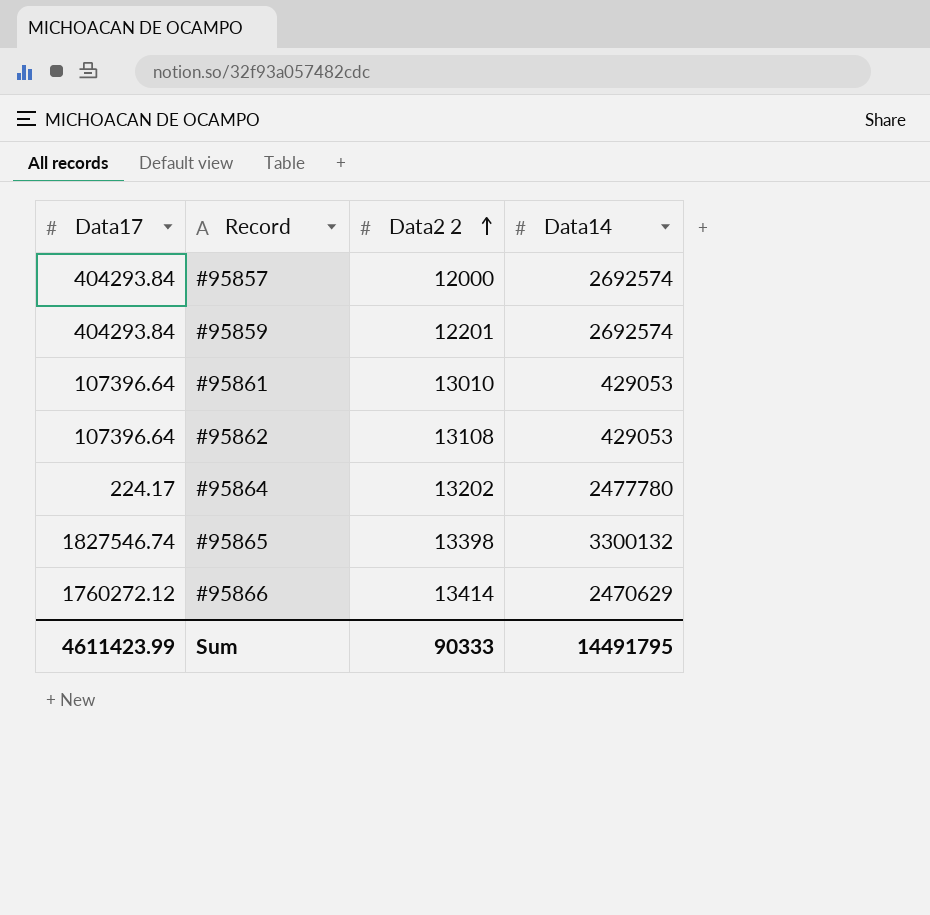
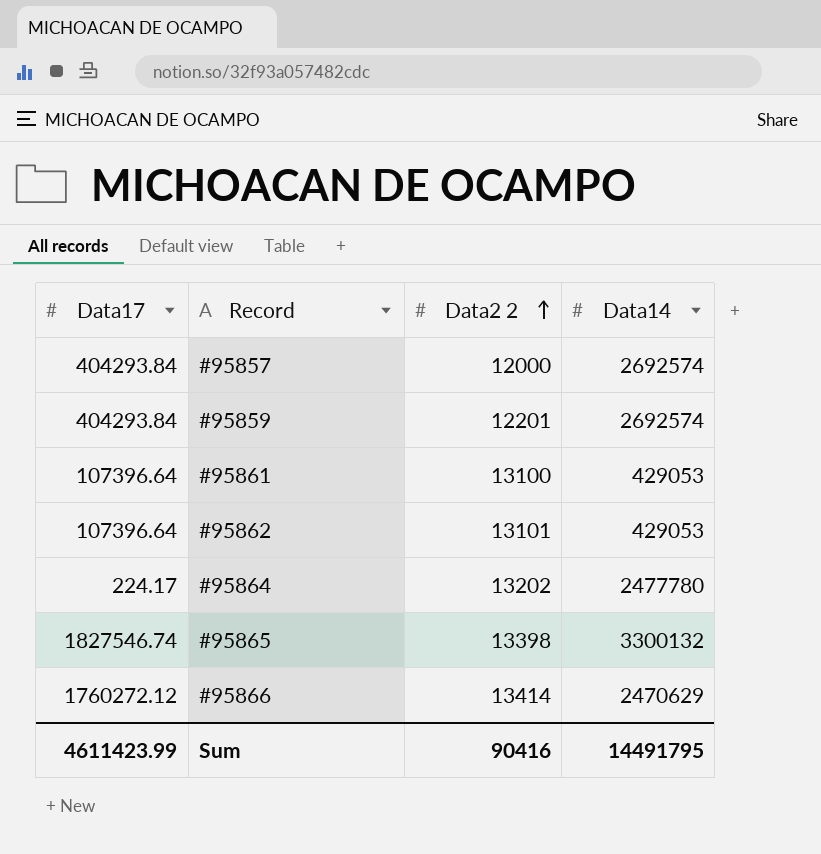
#95861 | Data2 2: 13010 -> 13100
#95862 | Data2 2: 13108 -> 13101
Sum | Data2 2: 90333 -> 90416

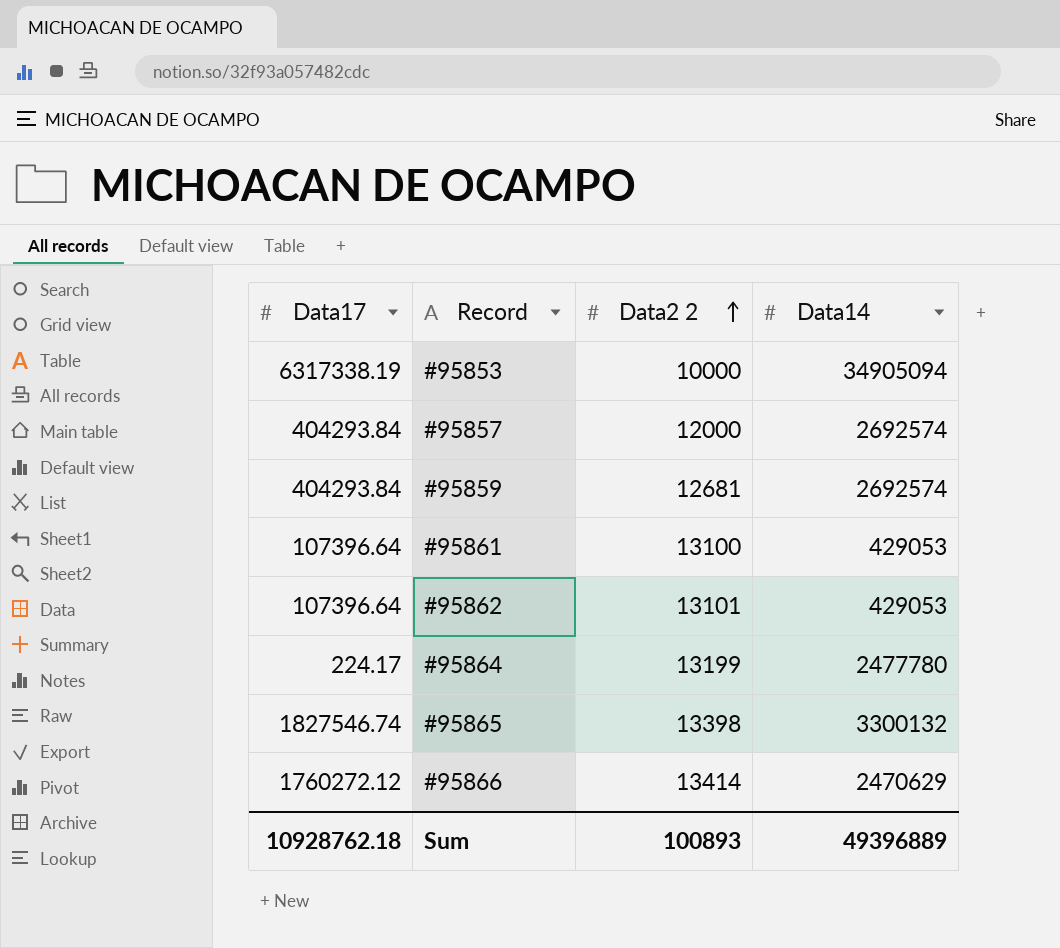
row #95853: none -> 6317338.19 | 10000 | 34905094
#95859 | Data2 2: 12201 -> 12681
#95864 | Data2 2: 13202 -> 13199
Sum | Data17: 4611423.99 -> 10928762.18
Sum | Data2 2: 90416 -> 100893
Sum | Data14: 14491795 -> 49396889

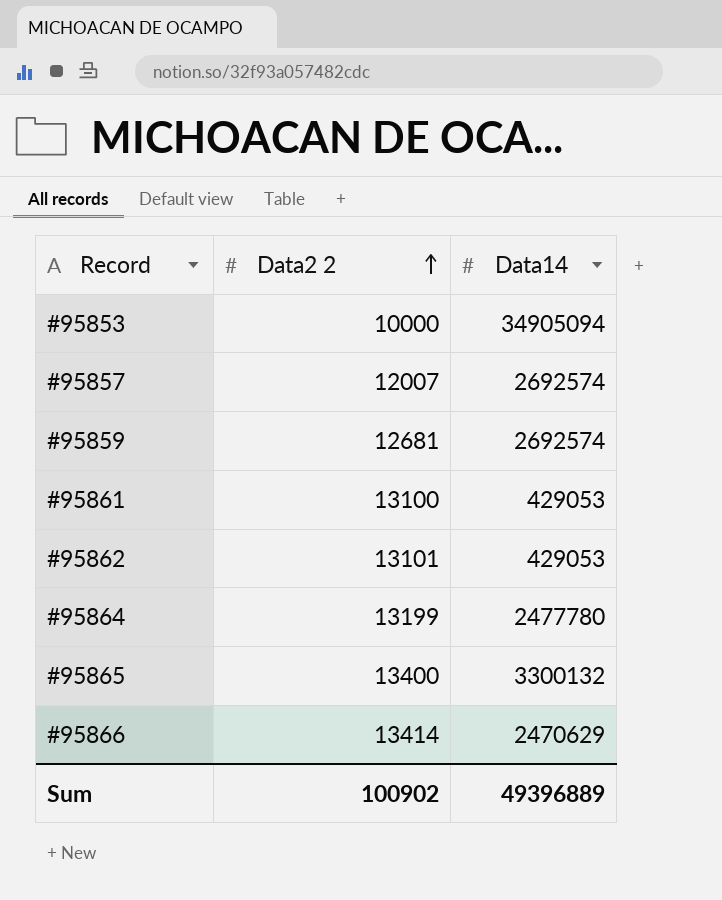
column Data17 | position: 1 -> none
#95857 | Data2 2: 12000 -> 12007
#95865 | Data2 2: 13398 -> 13400
Sum | Data2 2: 100893 -> 100902

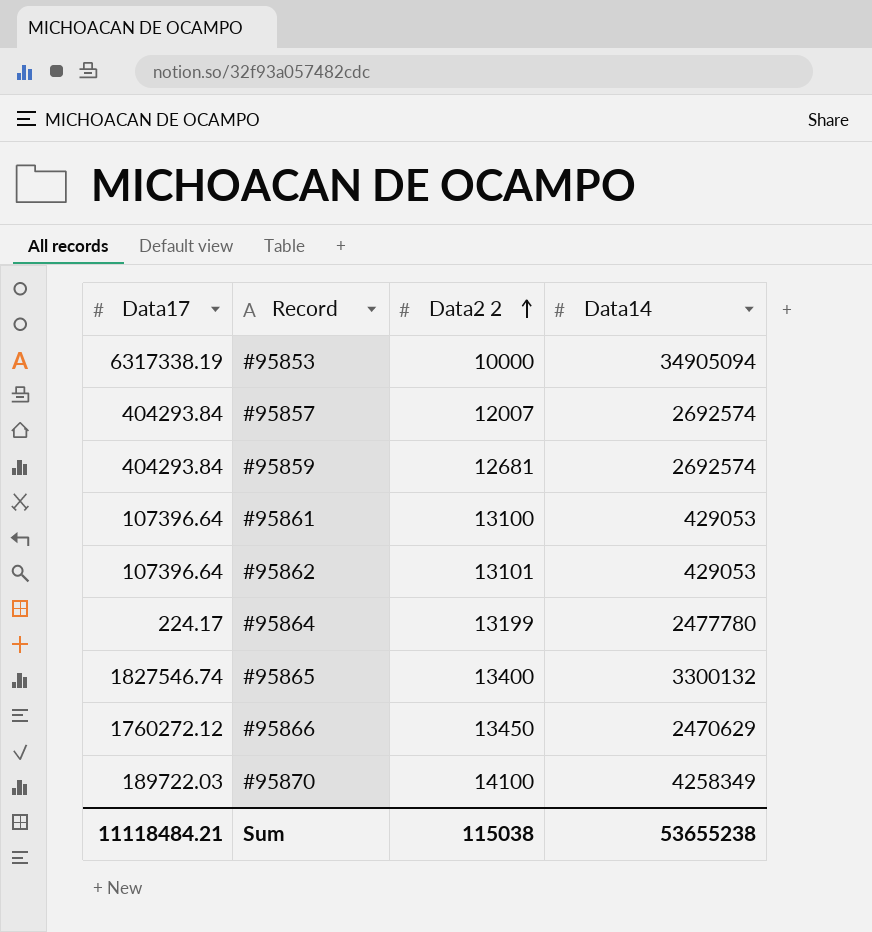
column Data17 | position: none -> 1
#95866 | Data2 2: 13414 -> 13450
row #95870: none -> 189722.03 | 14100 | 4258349
Sum | Data2 2: 100902 -> 115038
Sum | Data14: 49396889 -> 53655238

